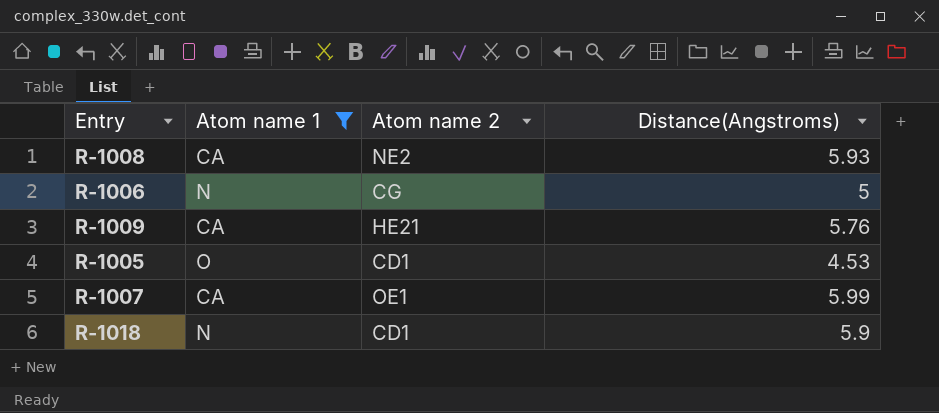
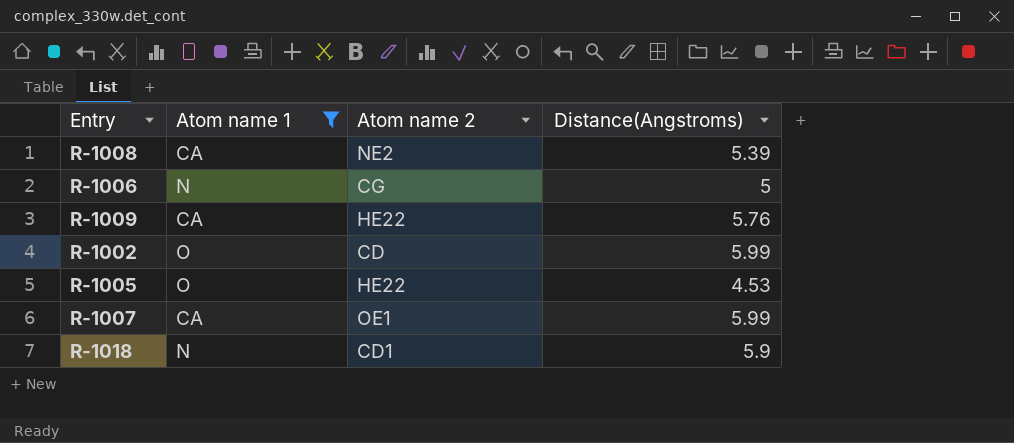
R-1008 | Distance(Angstroms): 5.93 -> 5.39
R-1009 | Atom name 2: HE21 -> HE22
row R-1002: none -> O | CD | 5.99
R-1005 | Atom name 2: CD1 -> HE22

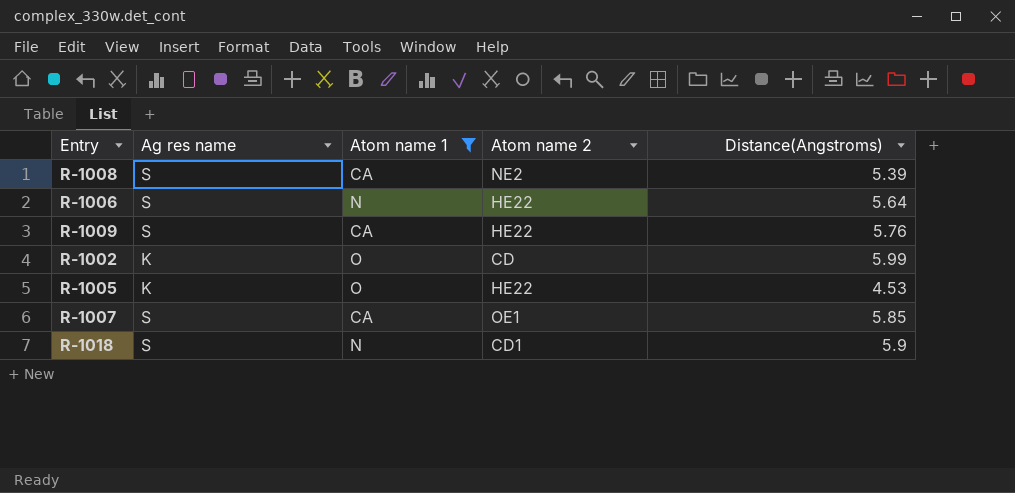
column Ag res name | position: none -> 2
R-1006 | Atom name 2: CG -> HE22
R-1006 | Distance(Angstroms): 5 -> 5.64
R-1007 | Distance(Angstroms): 5.99 -> 5.85

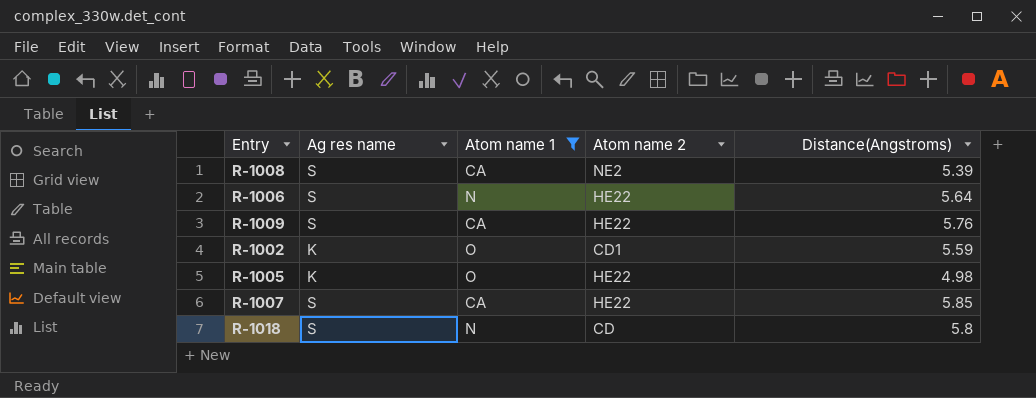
R-1002 | Atom name 2: CD -> CD1
R-1002 | Distance(Angstroms): 5.99 -> 5.59
R-1005 | Distance(Angstroms): 4.53 -> 4.98
R-1007 | Atom name 2: OE1 -> HE22
R-1018 | Atom name 2: CD1 -> CD
R-1018 | Distance(Angstroms): 5.9 -> 5.8

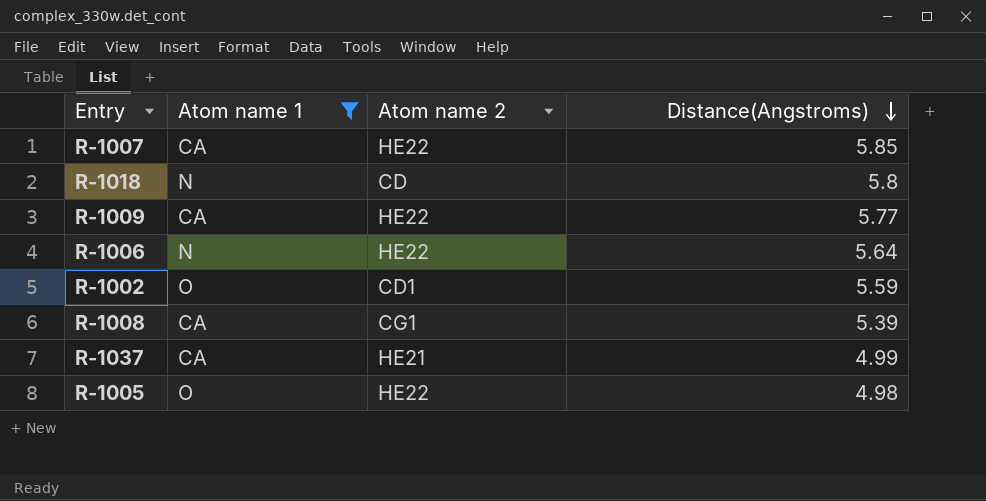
row order: none -> Distance(Angstroms) descending
column Ag res name | position: 2 -> none
R-1009 | Distance(Angstroms): 5.76 -> 5.77
R-1008 | Atom name 2: NE2 -> CG1
row R-1037: none -> CA | HE21 | 4.99

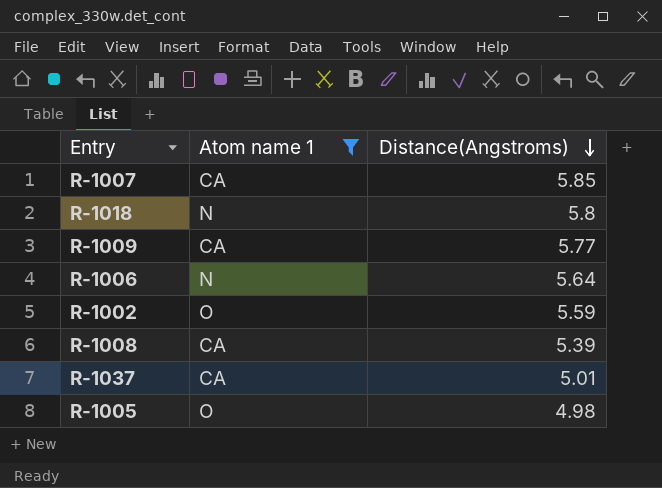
column Atom name 2 | position: 3 -> none
R-1037 | Distance(Angstroms): 4.99 -> 5.01

